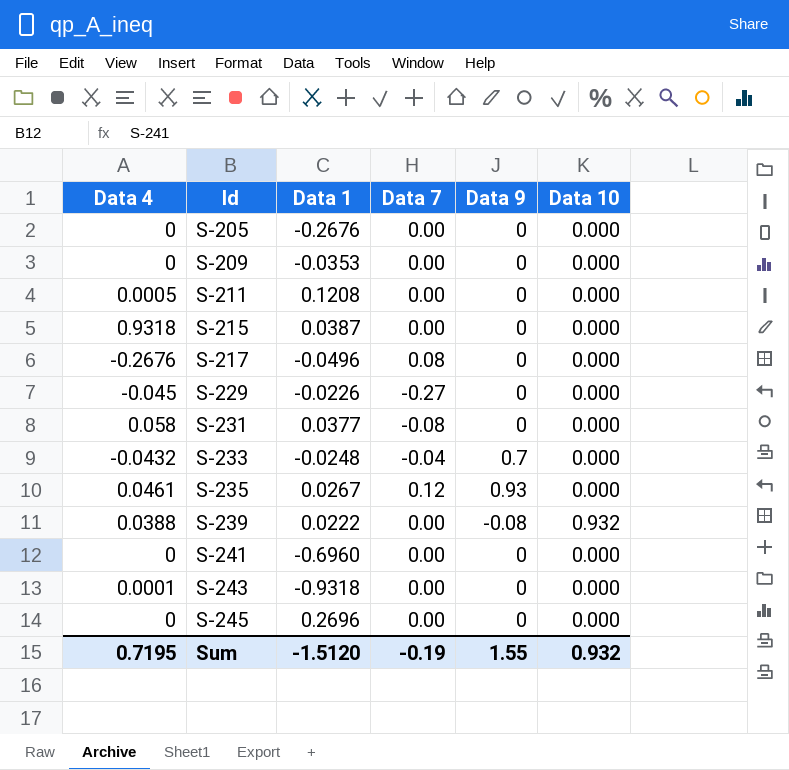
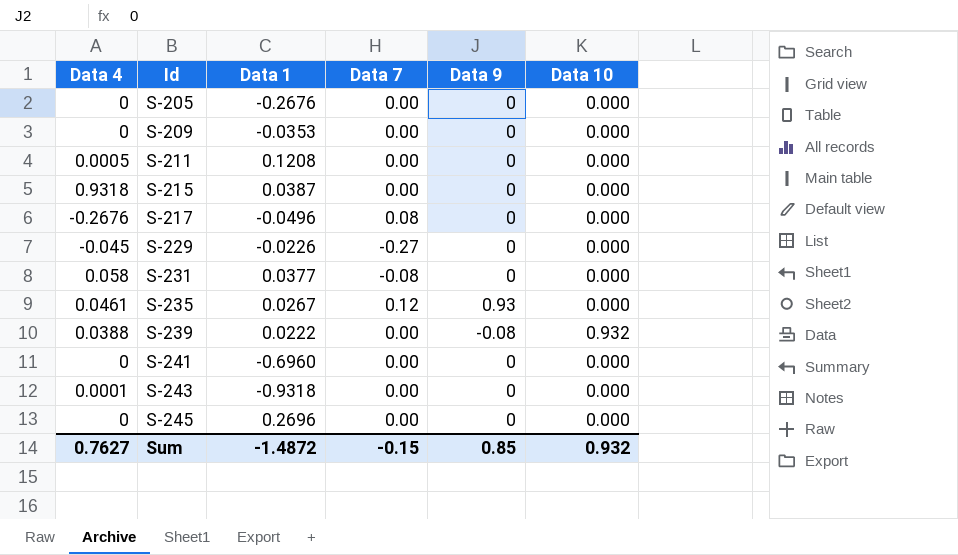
row S-233: -0.0432 | -0.0248 | -0.04 | 0.7 | 0.000 -> none
Sum | Data 4: 0.7195 -> 0.7627
Sum | Data 1: -1.5120 -> -1.4872
Sum | Data 7: -0.19 -> -0.15
Sum | Data 9: 1.55 -> 0.85

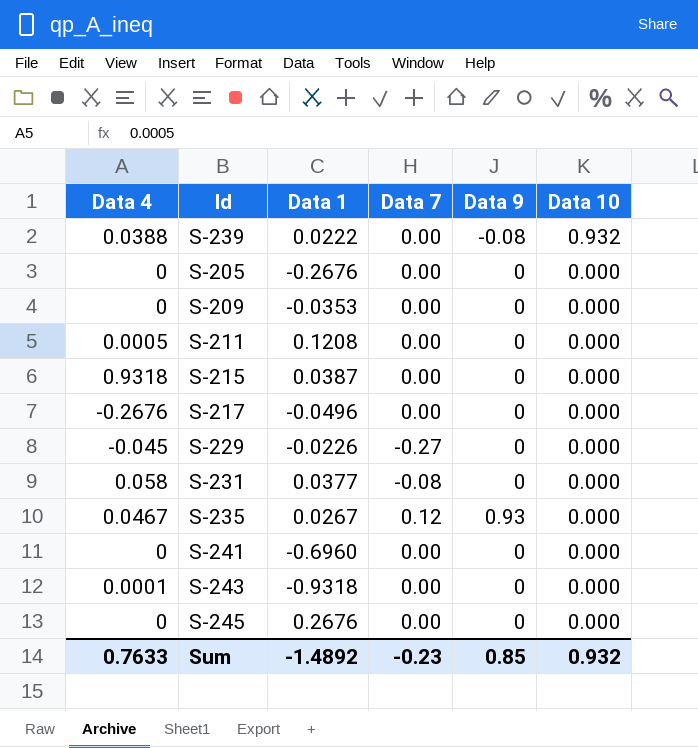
row order: Id ascending -> Data 10 descending
S-217 | Data 7: 0.08 -> 0.00
S-235 | Data 4: 0.0461 -> 0.0467
S-245 | Data 1: 0.2696 -> 0.2676
Sum | Data 4: 0.7627 -> 0.7633
Sum | Data 1: -1.4872 -> -1.4892
Sum | Data 7: -0.15 -> -0.23

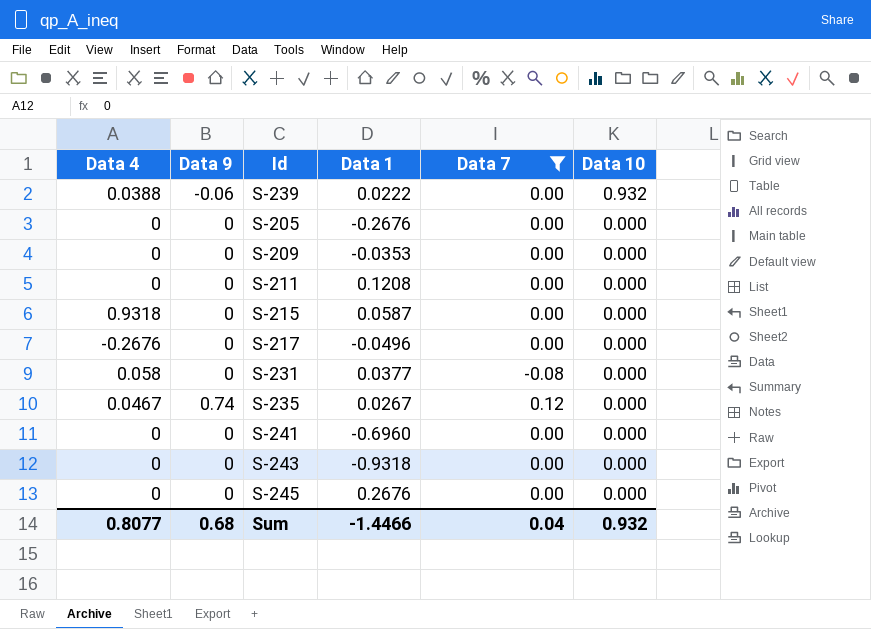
filter: none -> Data 7 != -0.27
column Data 9 | position: 5 -> 2
S-239 | Data 9: -0.08 -> -0.06
S-211 | Data 4: 0.0005 -> 0
S-215 | Data 1: 0.0387 -> 0.0587
S-235 | Data 9: 0.93 -> 0.74
S-243 | Data 4: 0.0001 -> 0
Sum | Data 4: 0.7633 -> 0.8077
Sum | Data 9: 0.85 -> 0.68
Sum | Data 1: -1.4892 -> -1.4466
Sum | Data 7: -0.23 -> 0.04

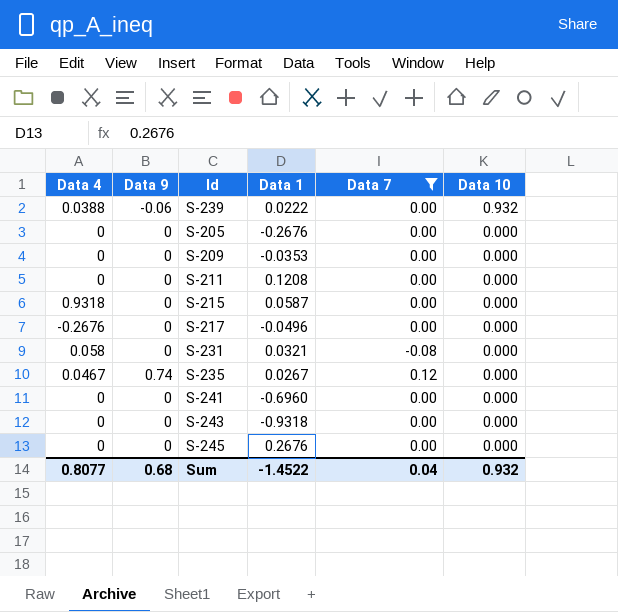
S-231 | Data 1: 0.0377 -> 0.0321
Sum | Data 1: -1.4466 -> -1.4522

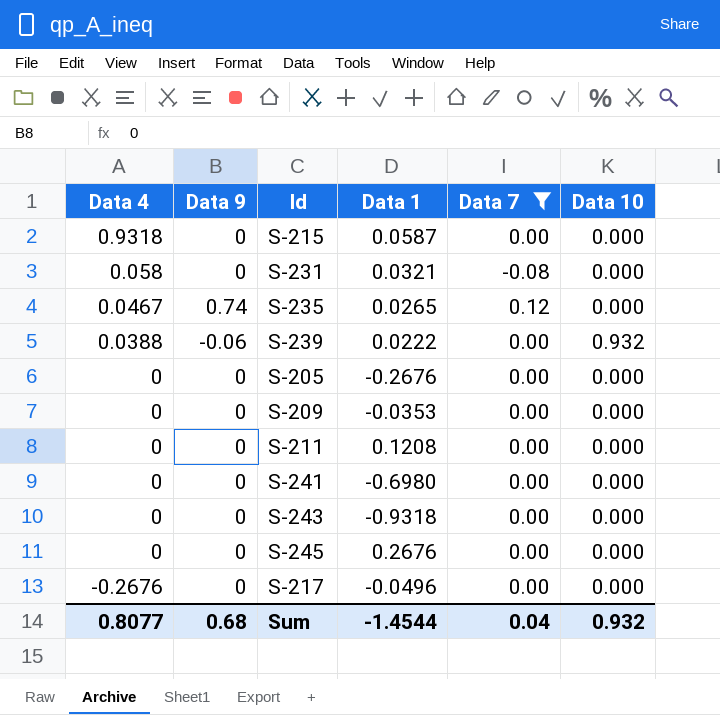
row order: Data 10 descending -> Data 4 descending
S-235 | Data 1: 0.0267 -> 0.0265
S-241 | Data 1: -0.6960 -> -0.6980
Sum | Data 1: -1.4522 -> -1.4544

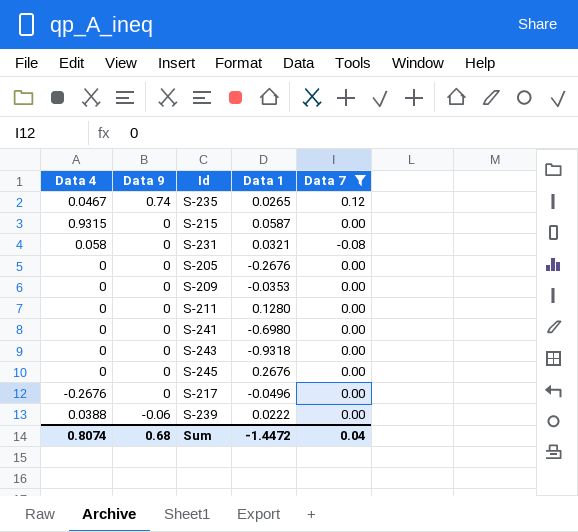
row order: Data 4 descending -> Data 9 descending
column Data 10 | position: 6 -> none
S-215 | Data 4: 0.9318 -> 0.9315
S-211 | Data 1: 0.1208 -> 0.1280
Sum | Data 4: 0.8077 -> 0.8074
Sum | Data 1: -1.4544 -> -1.4472

